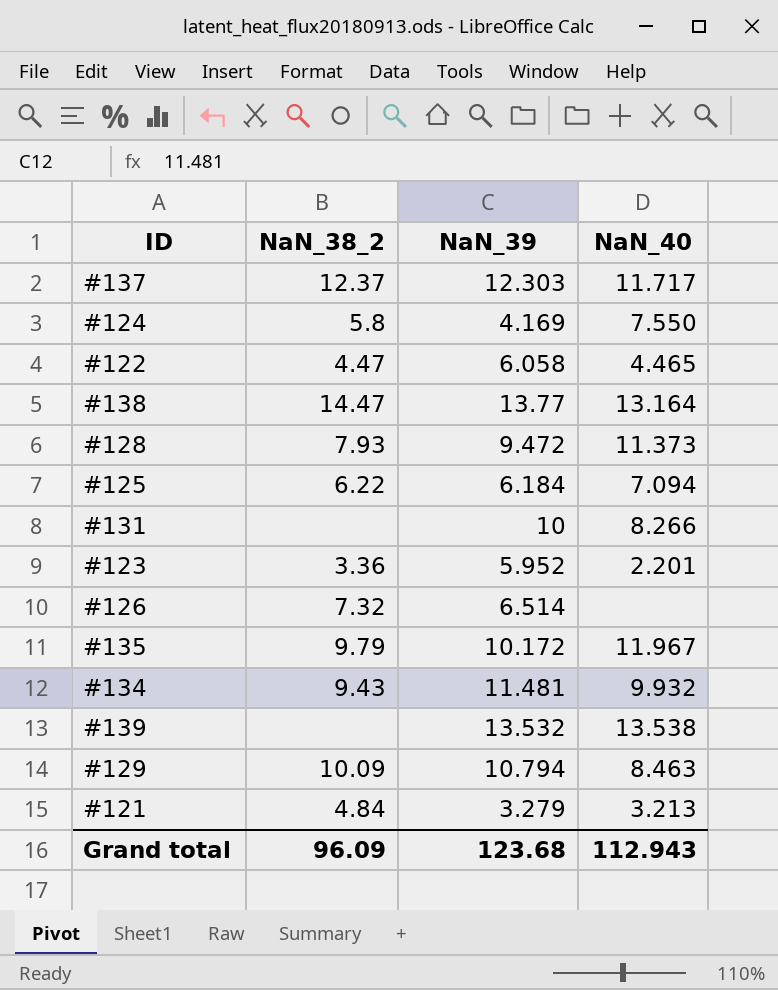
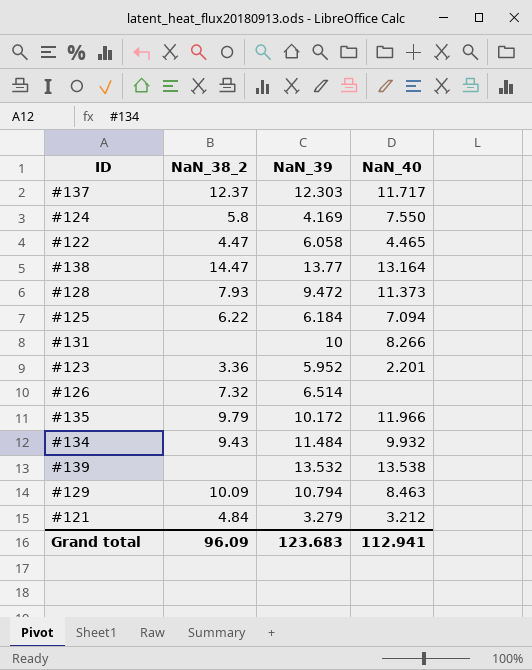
#135 | NaN_40: 11.967 -> 11.966
#134 | NaN_39: 11.481 -> 11.484
#121 | NaN_40: 3.213 -> 3.212
Grand total | NaN_39: 123.68 -> 123.683
Grand total | NaN_40: 112.943 -> 112.941

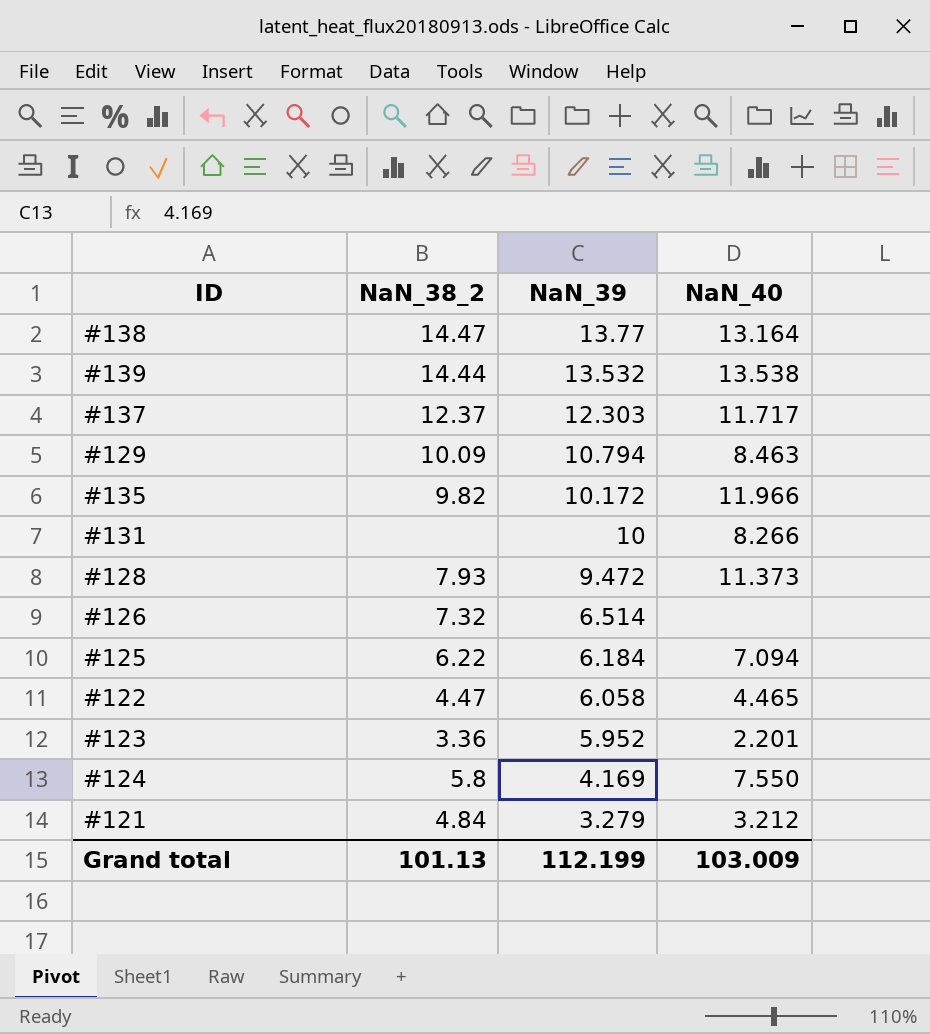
row order: none -> NaN_39 descending
row #134: 9.43 | 11.484 | 9.932 -> none
#139 | NaN_38_2: none -> 14.44
#135 | NaN_38_2: 9.79 -> 9.82
Grand total | NaN_38_2: 96.09 -> 101.13
Grand total | NaN_39: 123.683 -> 112.199
Grand total | NaN_40: 112.941 -> 103.009

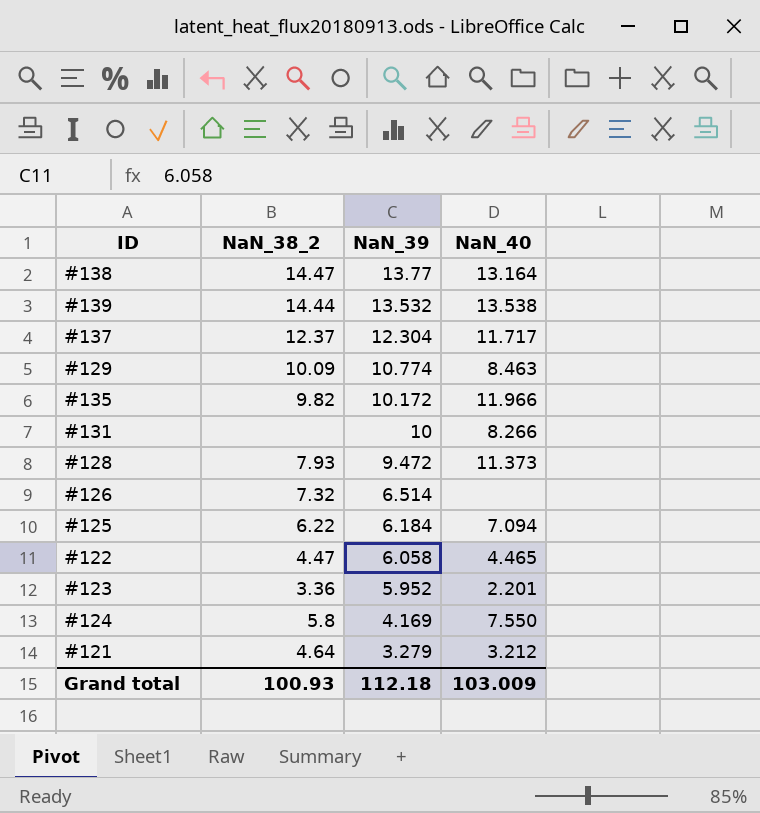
#137 | NaN_39: 12.303 -> 12.304
#129 | NaN_39: 10.794 -> 10.774
#121 | NaN_38_2: 4.84 -> 4.64
Grand total | NaN_38_2: 101.13 -> 100.93
Grand total | NaN_39: 112.199 -> 112.18

